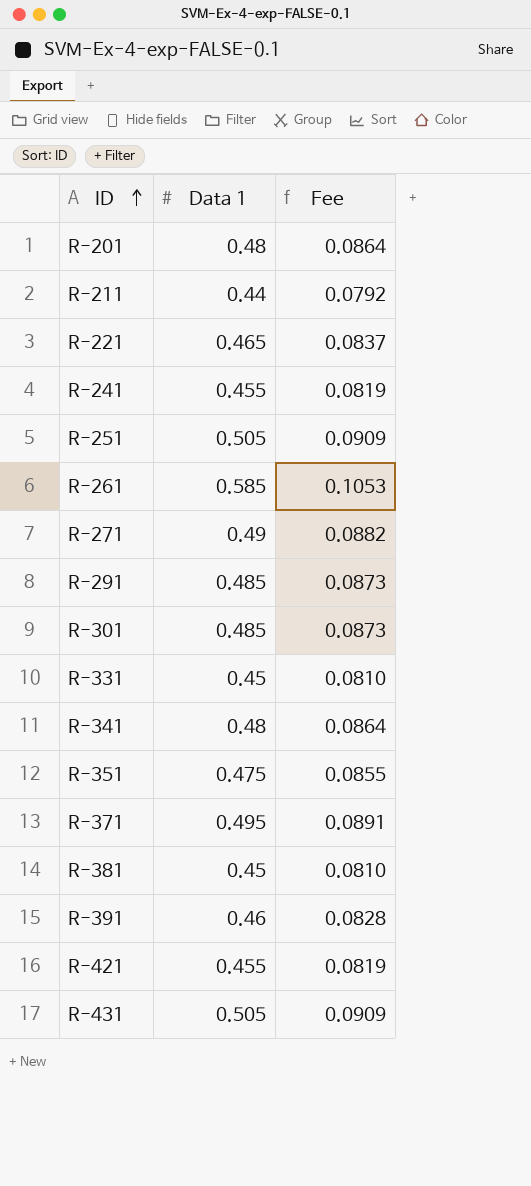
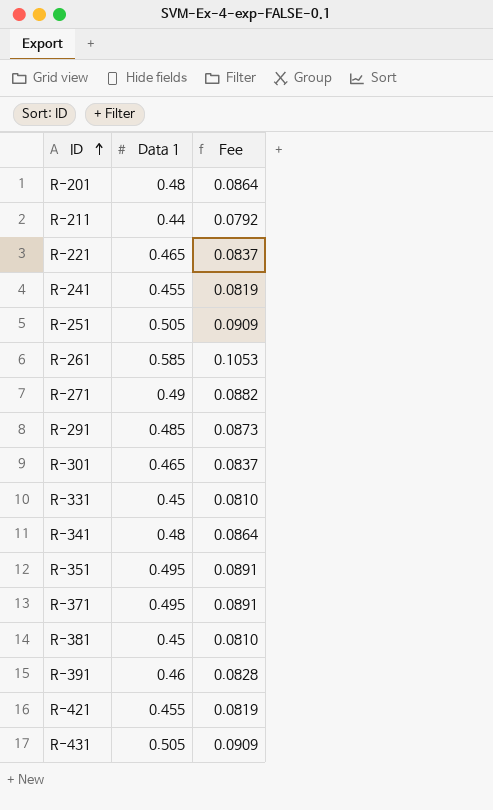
R-301 | Data 1: 0.485 -> 0.465
R-301 | Fee: 0.0873 -> 0.0837
R-351 | Data 1: 0.475 -> 0.495
R-351 | Fee: 0.0855 -> 0.0891

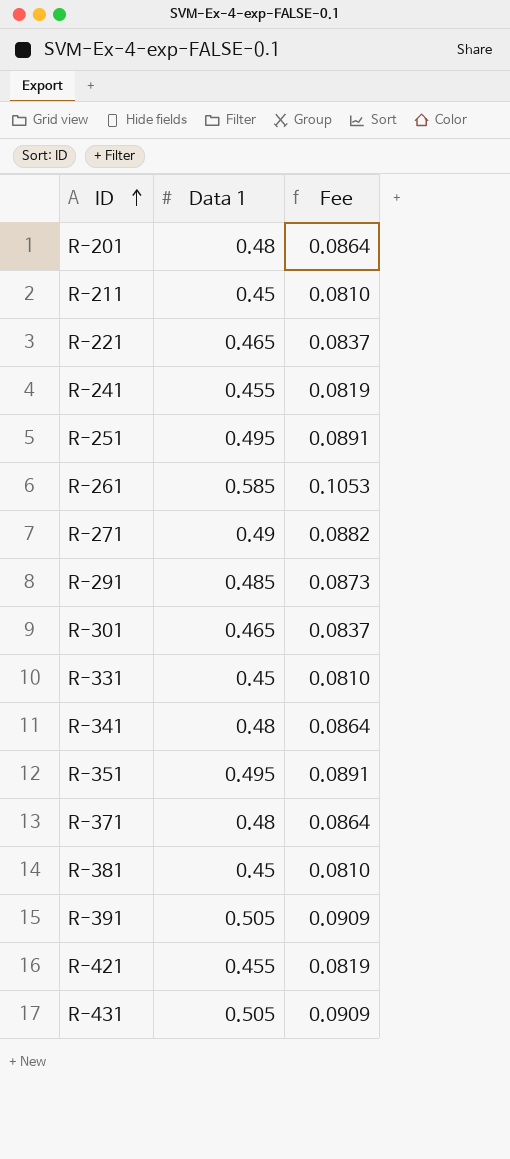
R-211 | Data 1: 0.44 -> 0.45
R-211 | Fee: 0.0792 -> 0.0810
R-251 | Data 1: 0.505 -> 0.495
R-251 | Fee: 0.0909 -> 0.0891
R-371 | Data 1: 0.495 -> 0.48
R-371 | Fee: 0.0891 -> 0.0864
R-391 | Data 1: 0.46 -> 0.505
R-391 | Fee: 0.0828 -> 0.0909

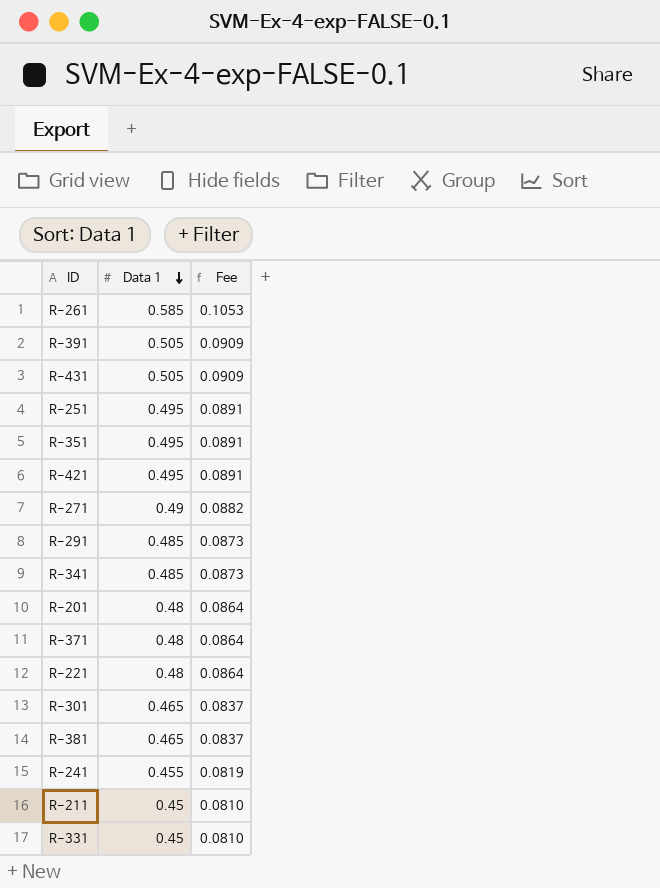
row order: ID ascending -> Data 1 descending
R-421 | Data 1: 0.455 -> 0.495
R-421 | Fee: 0.0819 -> 0.0891
R-341 | Data 1: 0.48 -> 0.485
R-341 | Fee: 0.0864 -> 0.0873
R-221 | Data 1: 0.465 -> 0.48
R-221 | Fee: 0.0837 -> 0.0864
R-381 | Data 1: 0.45 -> 0.465
R-381 | Fee: 0.0810 -> 0.0837

